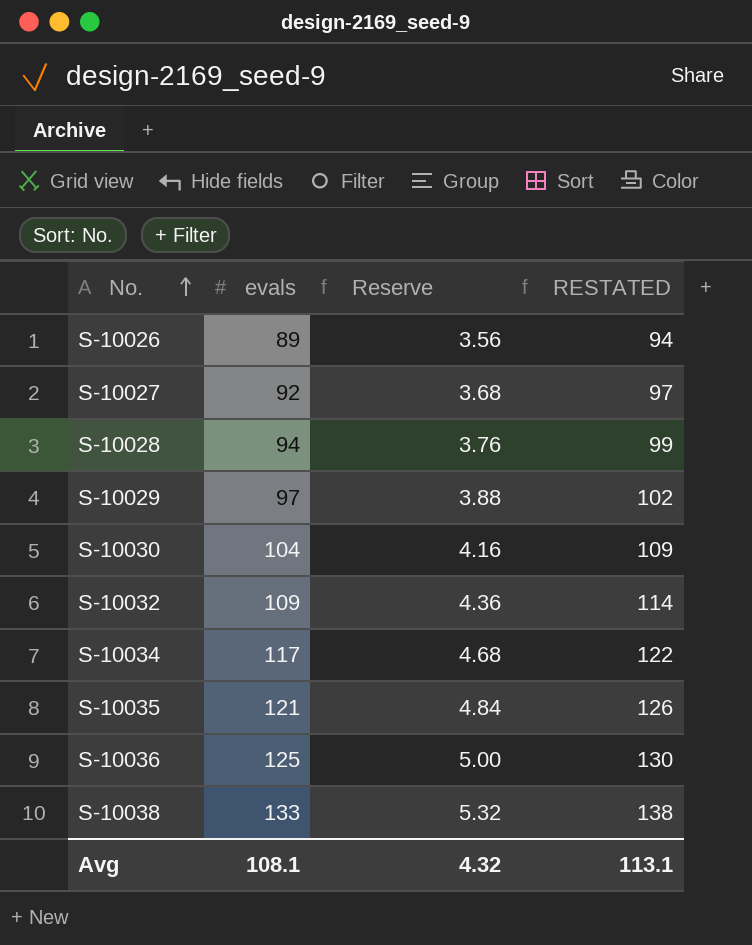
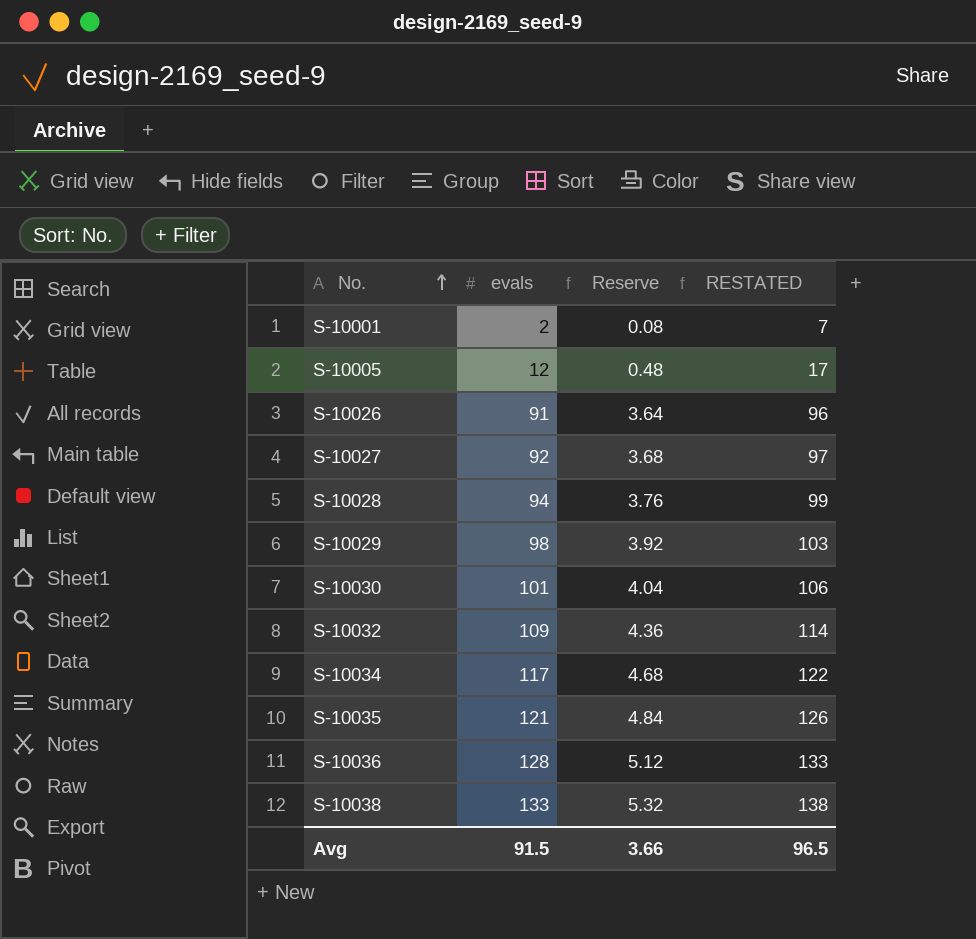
row S-10001: none -> 2 | 0.08 | 7
row S-10005: none -> 12 | 0.48 | 17
S-10026 | evals: 89 -> 91
S-10026 | Reserve: 3.56 -> 3.64
S-10026 | RESTATED: 94 -> 96
S-10029 | evals: 97 -> 98
S-10029 | Reserve: 3.88 -> 3.92
S-10029 | RESTATED: 102 -> 103
S-10030 | evals: 104 -> 101
S-10030 | Reserve: 4.16 -> 4.04
S-10030 | RESTATED: 109 -> 106
S-10036 | evals: 125 -> 128
S-10036 | Reserve: 5.00 -> 5.12
S-10036 | RESTATED: 130 -> 133
Avg | evals: 108.1 -> 91.5
Avg | Reserve: 4.32 -> 3.66
Avg | RESTATED: 113.1 -> 96.5

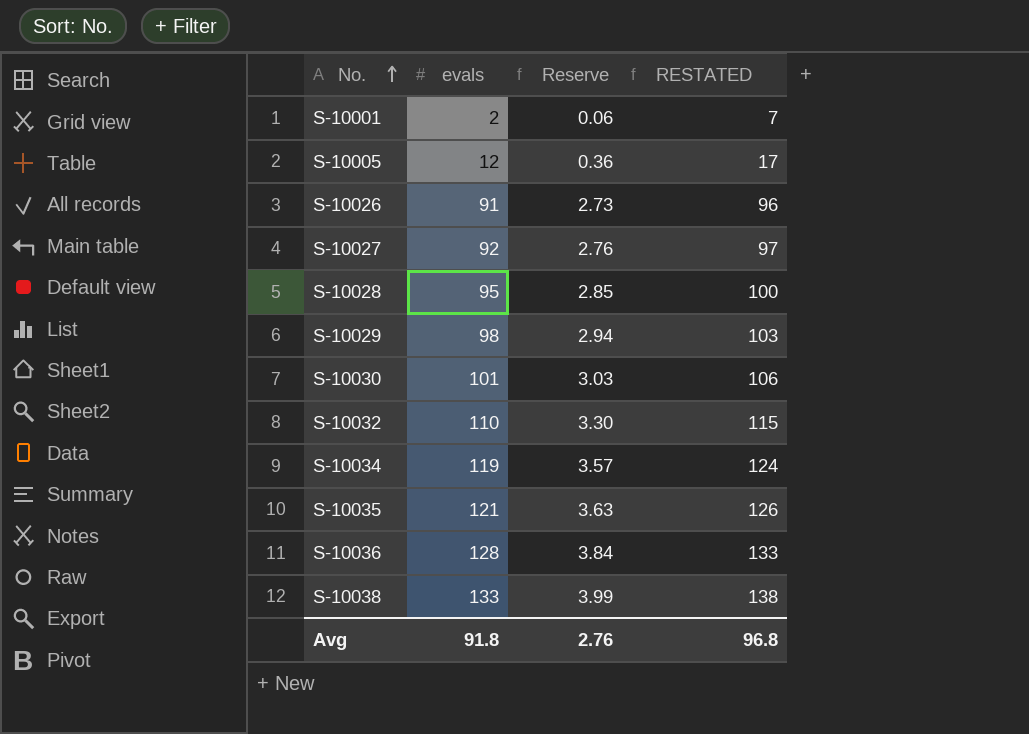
column Reserve | formula: [evals] * 0.04 -> [evals] * 0.03
S-10028 | evals: 94 -> 95
S-10028 | RESTATED: 99 -> 100
S-10032 | evals: 109 -> 110
S-10032 | RESTATED: 114 -> 115
S-10034 | evals: 117 -> 119
S-10034 | RESTATED: 122 -> 124
Avg | evals: 91.5 -> 91.8
Avg | Reserve: 3.66 -> 2.76
Avg | RESTATED: 96.5 -> 96.8

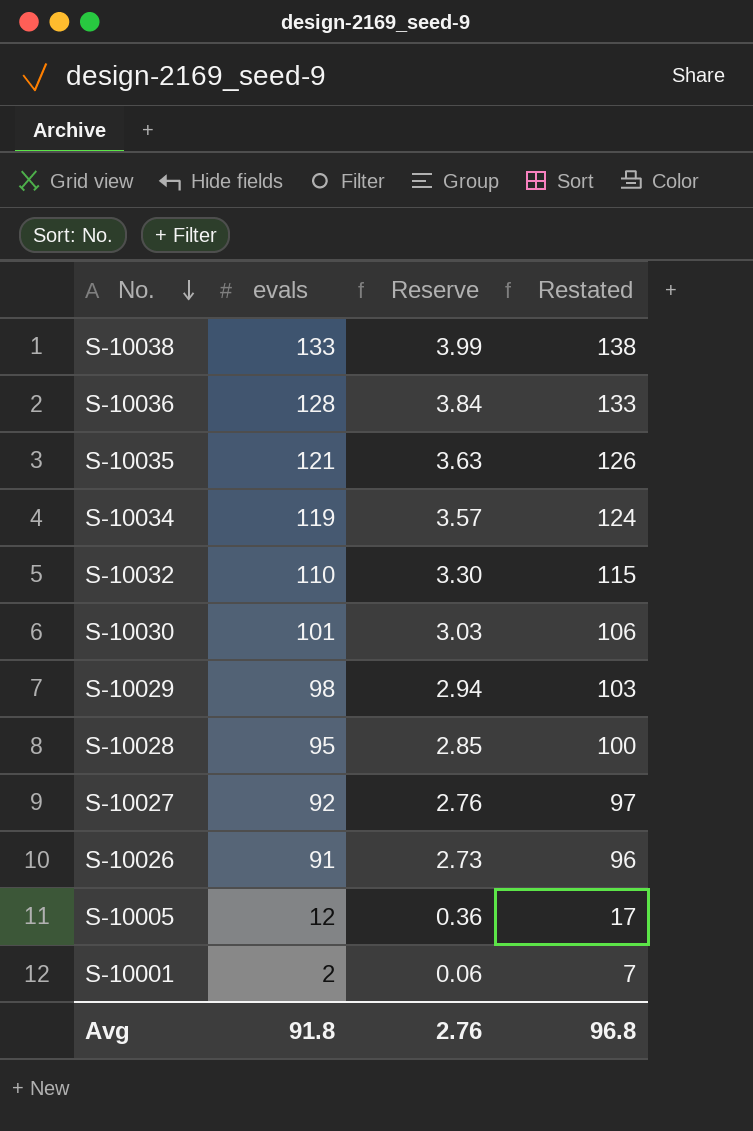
row order: No. ascending -> No. descending
column name: RESTATED -> Restated

